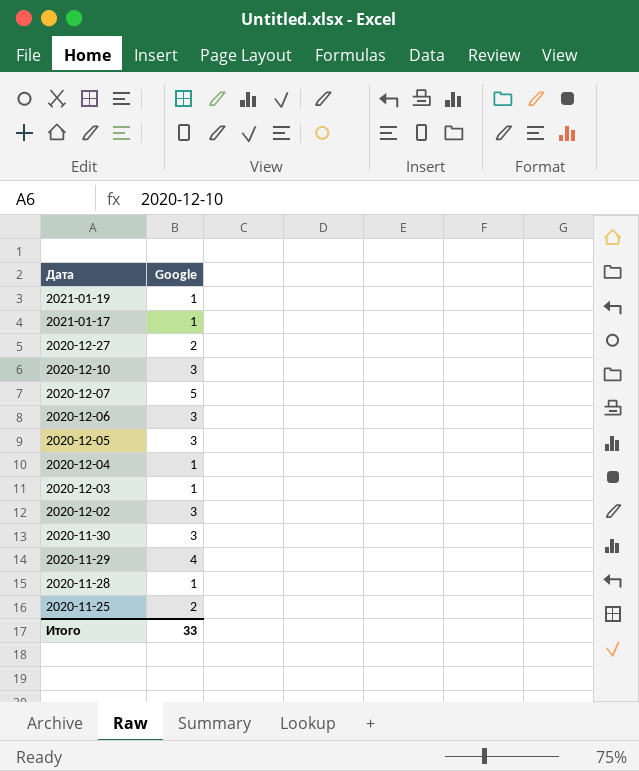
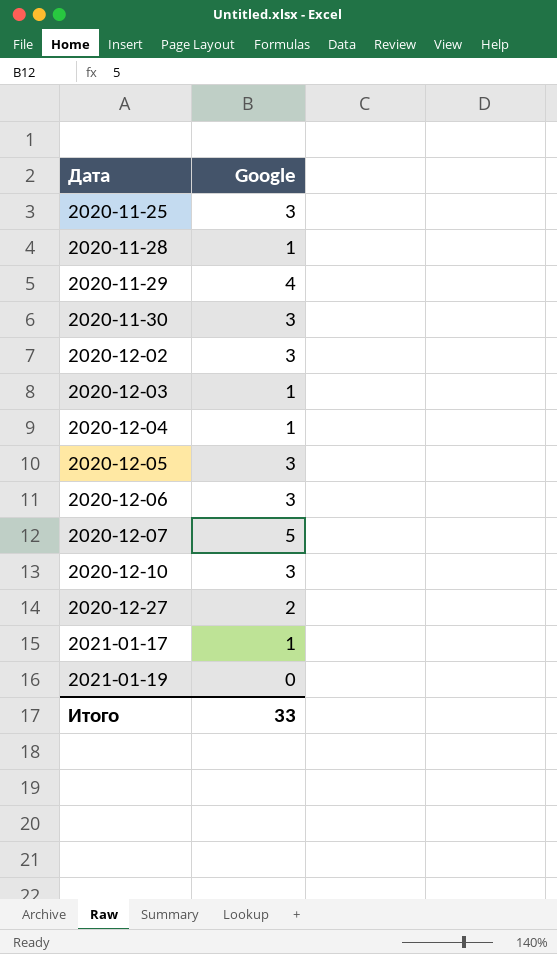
row order: Дата descending -> Дата ascending
2020-11-25 | Google: 2 -> 3
2021-01-19 | Google: 1 -> 0

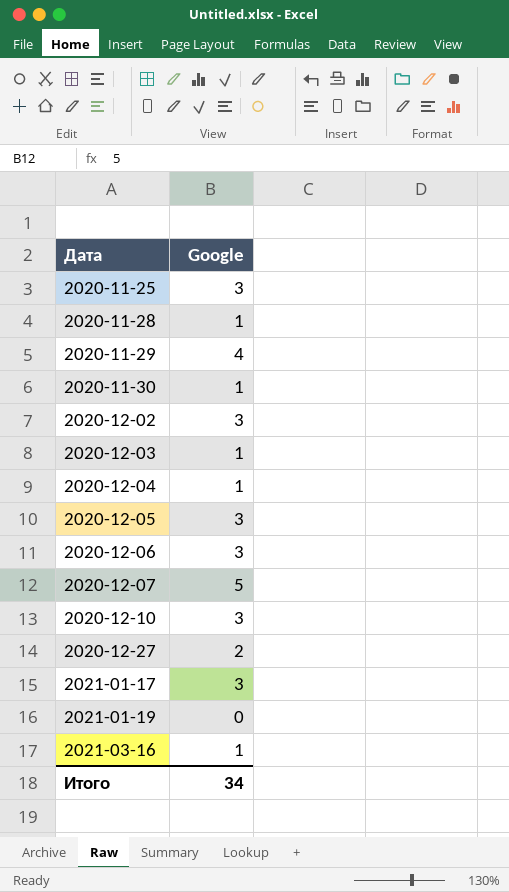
2020-11-30 | Google: 3 -> 1
2021-01-17 | Google: 1 -> 3
row 2021-03-16: none -> 1
Итого | Google: 33 -> 34

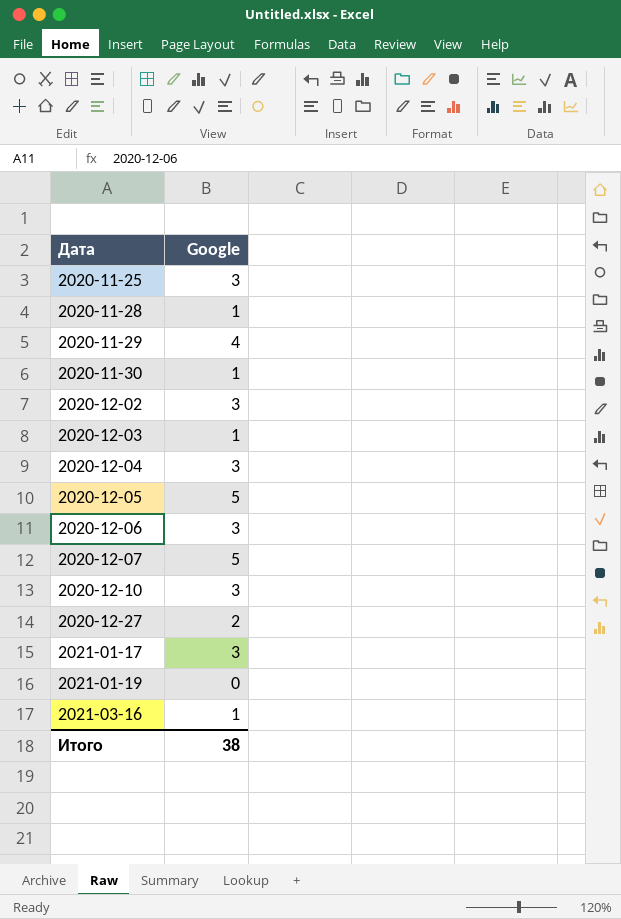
2020-12-04 | Google: 1 -> 3
2020-12-05 | Google: 3 -> 5
Итого | Google: 34 -> 38

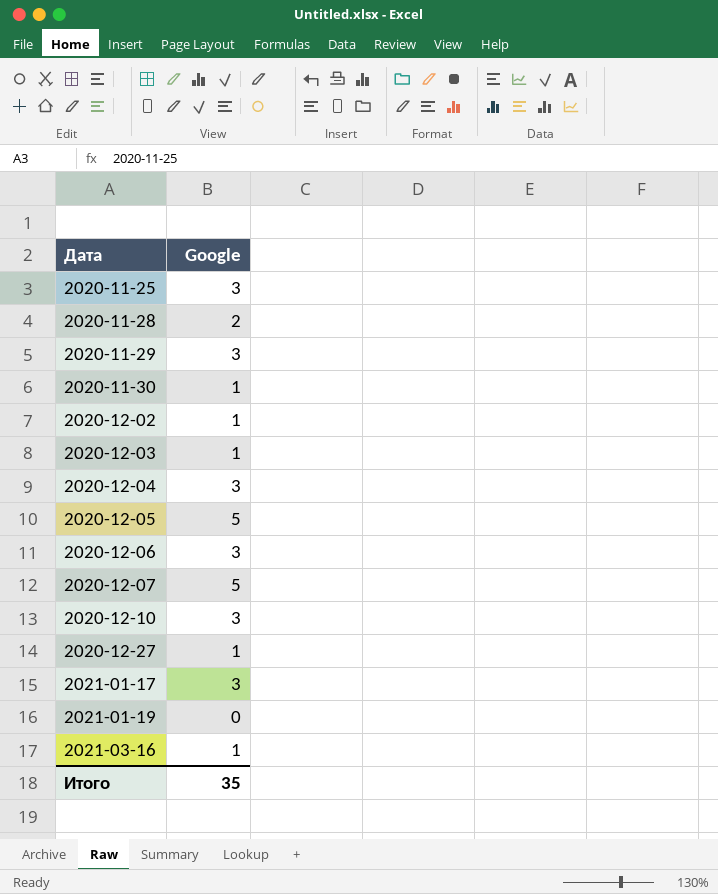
2020-11-28 | Google: 1 -> 2
2020-11-29 | Google: 4 -> 3
2020-12-02 | Google: 3 -> 1
2020-12-27 | Google: 2 -> 1
Итого | Google: 38 -> 35

